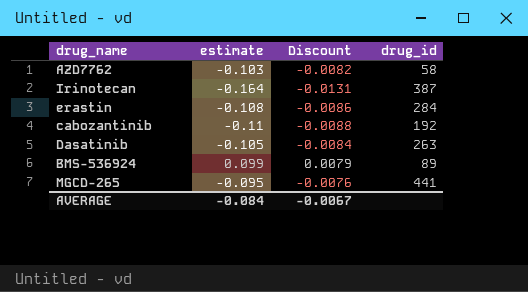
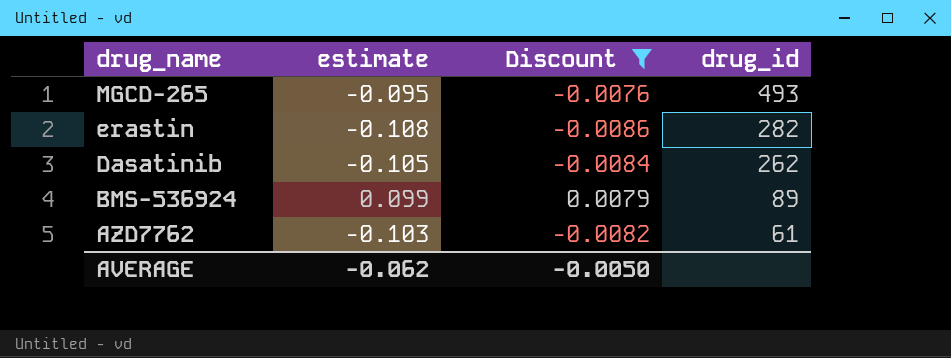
filter: none -> Discount >= -0.0086
row order: none -> drug_name descending
MGCD-265 | drug_id: 441 -> 493
erastin | drug_id: 284 -> 282
Dasatinib | drug_id: 263 -> 262
AZD7762 | drug_id: 58 -> 61
AVERAGE | estimate: -0.084 -> -0.062
AVERAGE | Discount: -0.0067 -> -0.0050

